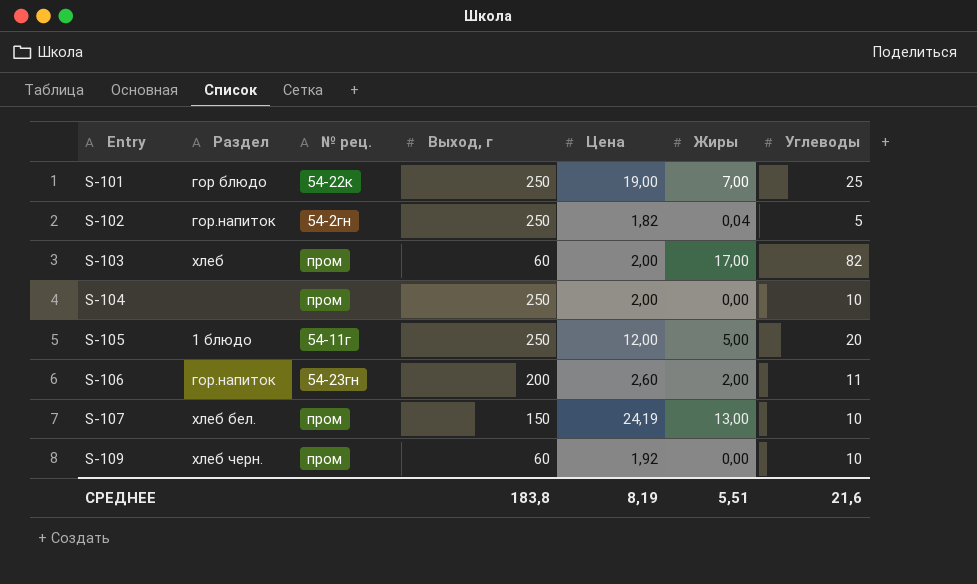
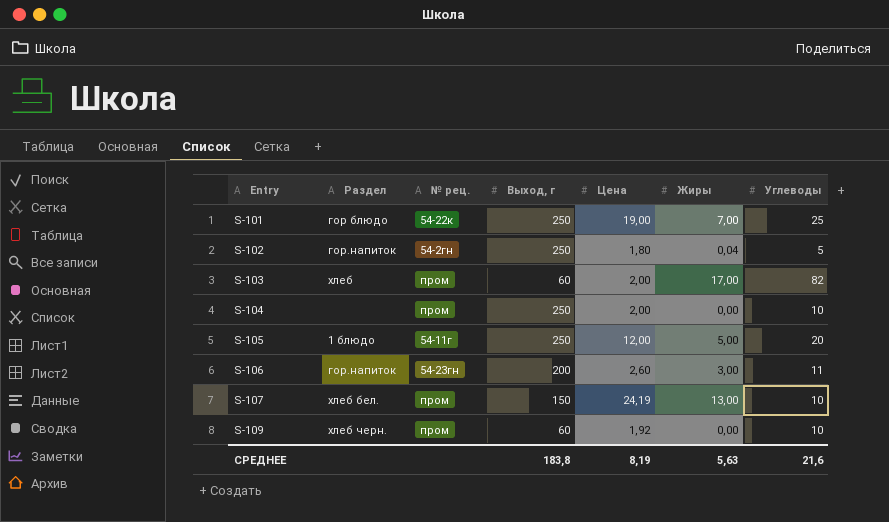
S-102 | Цена: 1,82 -> 1,80
S-106 | Жиры: 2,00 -> 3,00
СРЕДНЕЕ | Жиры: 5,51 -> 5,63

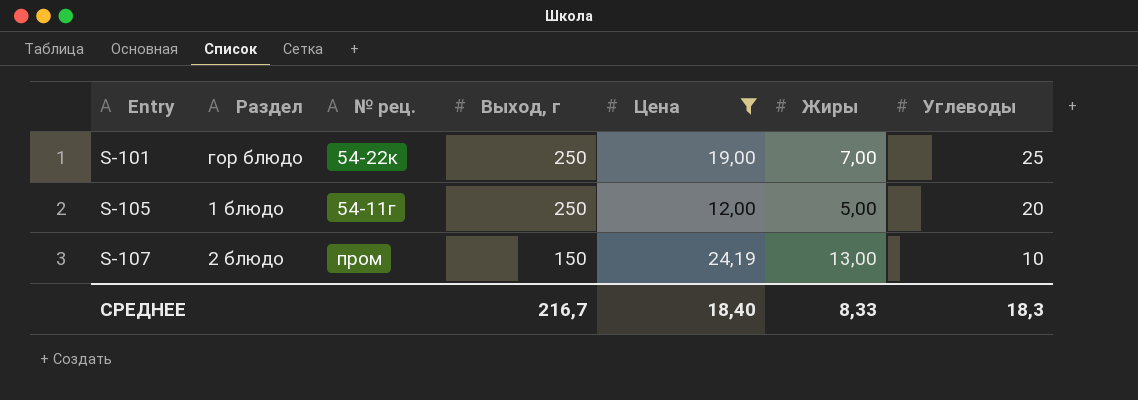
filter: none -> Цена >= 12,00
S-107 | Раздел: хлеб бел. -> 2 блюдо
СРЕДНЕЕ | Выход, г: 183,8 -> 216,7
СРЕДНЕЕ | Цена: 8,19 -> 18,40
СРЕДНЕЕ | Жиры: 5,63 -> 8,33
СРЕДНЕЕ | Углеводы: 21,6 -> 18,3

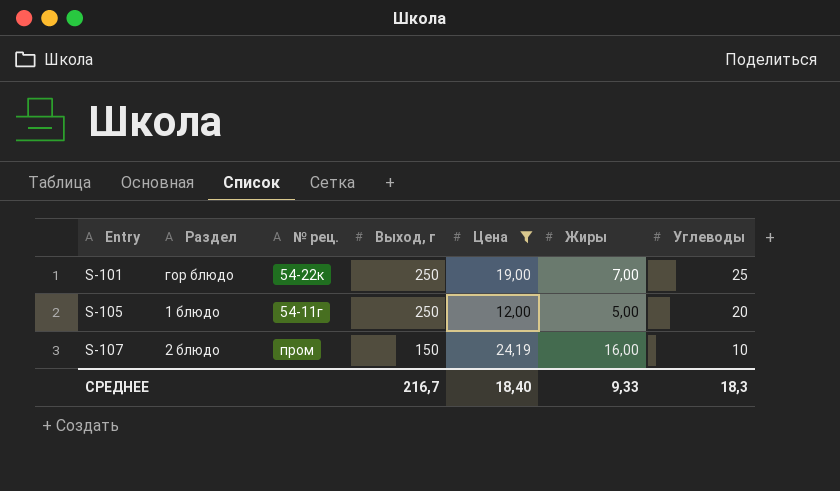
S-107 | Жиры: 13,00 -> 16,00
СРЕДНЕЕ | Жиры: 8,33 -> 9,33

